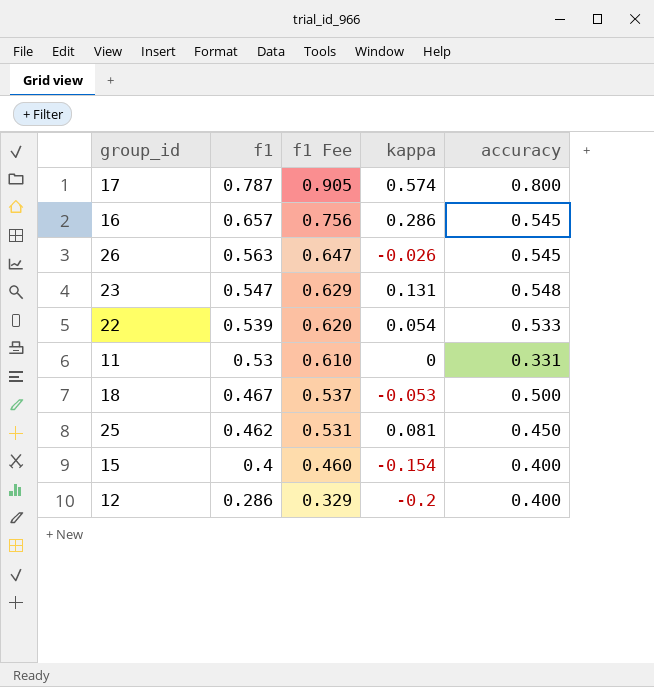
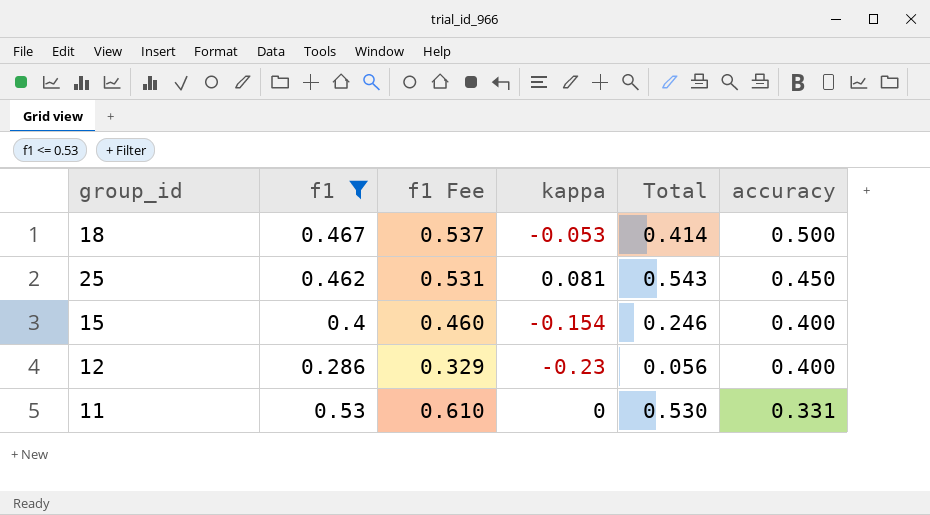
filter: none -> f1 <= 0.53
row order: f1 descending -> accuracy descending
column Total | formula: none -> [f1] + [kappa]
12 | kappa: -0.2 -> -0.23

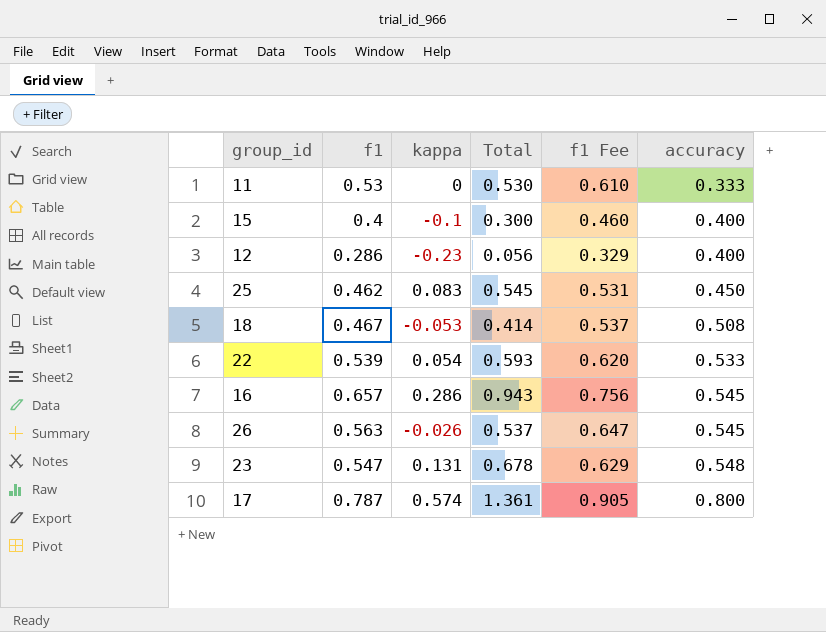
filter: f1 <= 0.53 -> none
row order: accuracy descending -> accuracy ascending
column f1 Fee | position: 3 -> 5
11 | accuracy: 0.331 -> 0.333
15 | kappa: -0.154 -> -0.1
15 | Total: 0.246 -> 0.300
25 | kappa: 0.081 -> 0.083
25 | Total: 0.543 -> 0.545
18 | accuracy: 0.500 -> 0.508

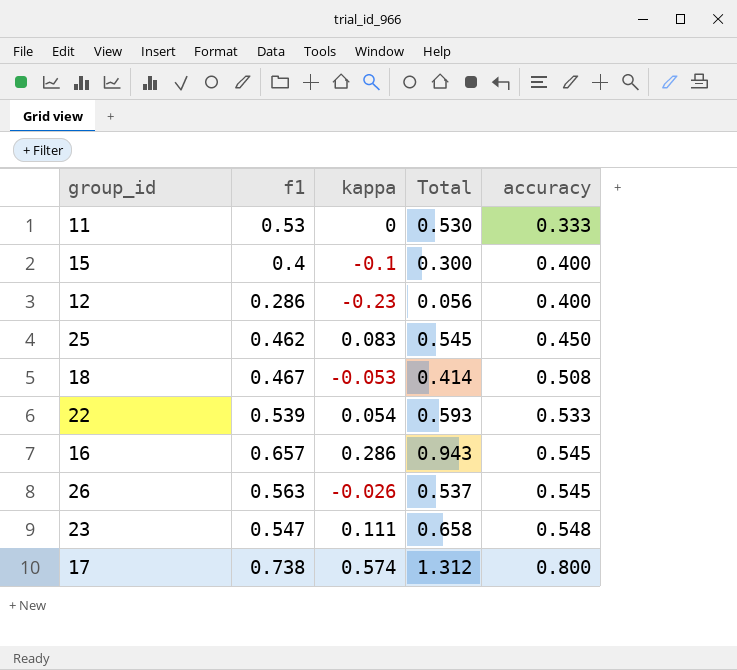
column f1 Fee | formula: [f1] * 1.15 -> none
23 | kappa: 0.131 -> 0.111
23 | Total: 0.678 -> 0.658
17 | f1: 0.787 -> 0.738
17 | Total: 1.361 -> 1.312

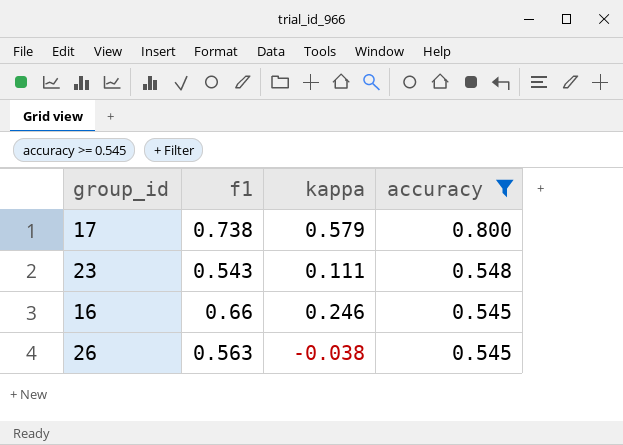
filter: none -> accuracy >= 0.545
row order: accuracy ascending -> accuracy descending
column Total | formula: [f1] + [kappa] -> none
17 | kappa: 0.574 -> 0.579
23 | f1: 0.547 -> 0.543
16 | f1: 0.657 -> 0.66
16 | kappa: 0.286 -> 0.246
26 | kappa: -0.026 -> -0.038

